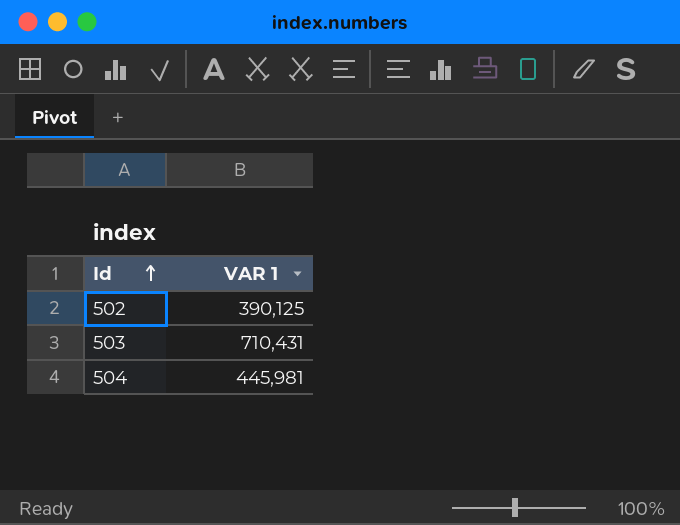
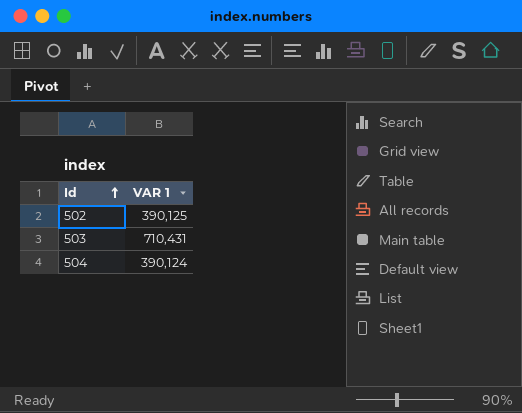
504 | VAR 1: 445,981 -> 390,124

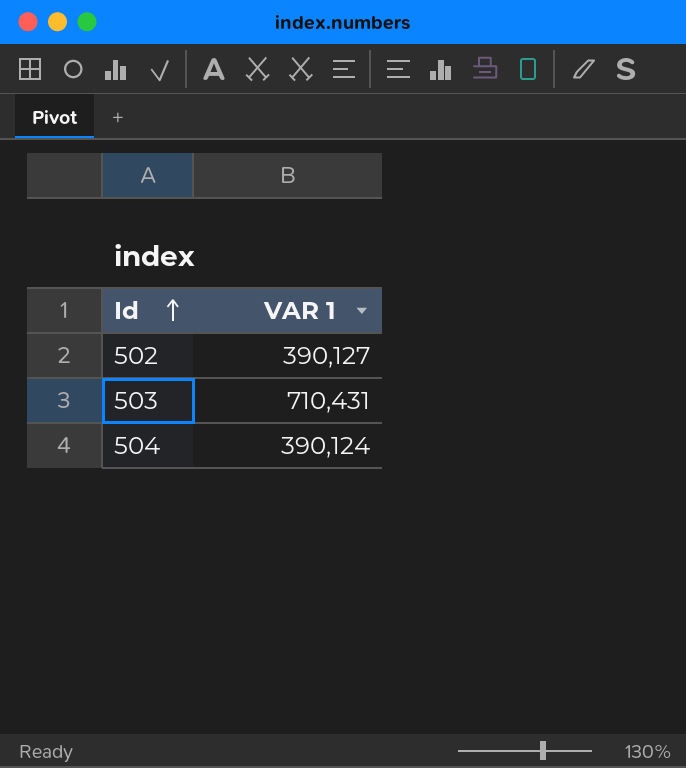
502 | VAR 1: 390,125 -> 390,127

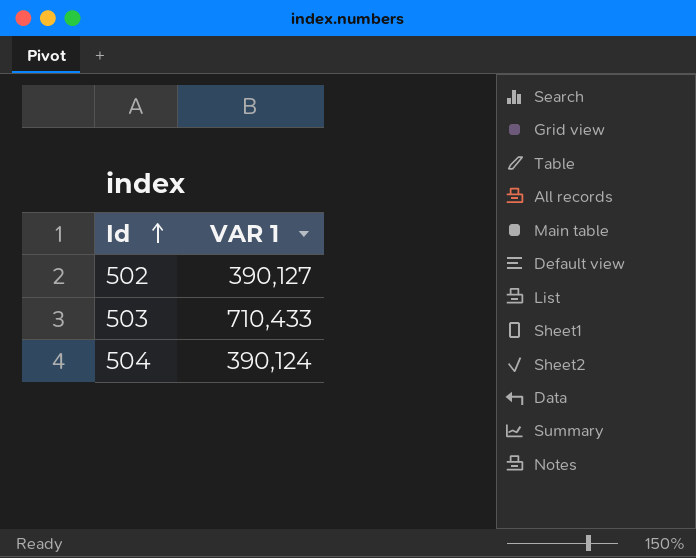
503 | VAR 1: 710,431 -> 710,433

